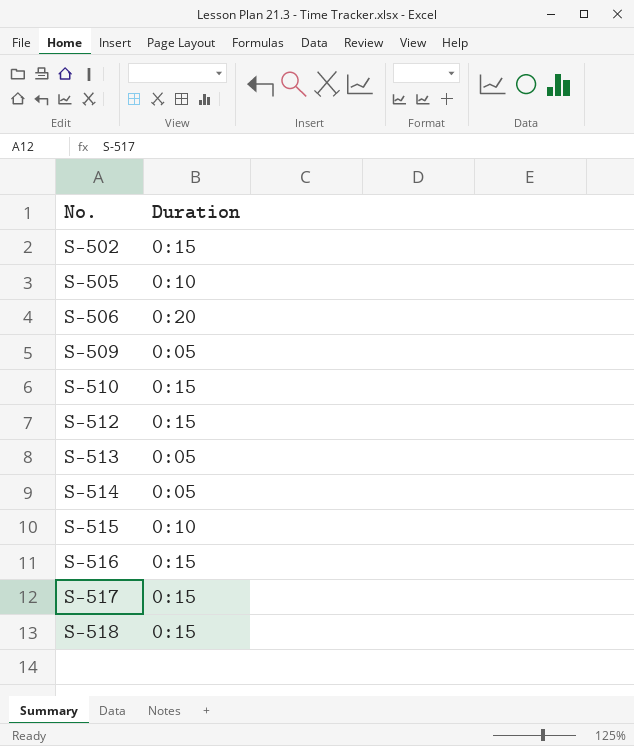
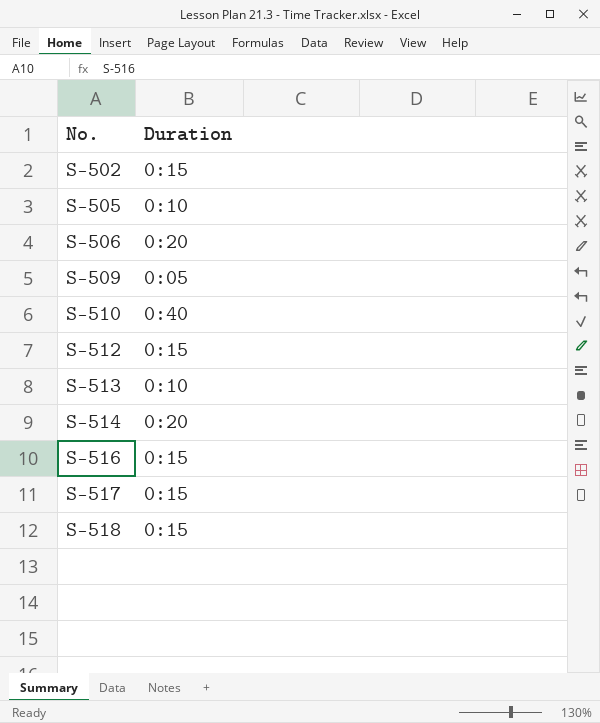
row S-515: 0:10 -> none
S-510 | Duration: 0:15 -> 0:40
S-513 | Duration: 0:05 -> 0:10
S-514 | Duration: 0:05 -> 0:20

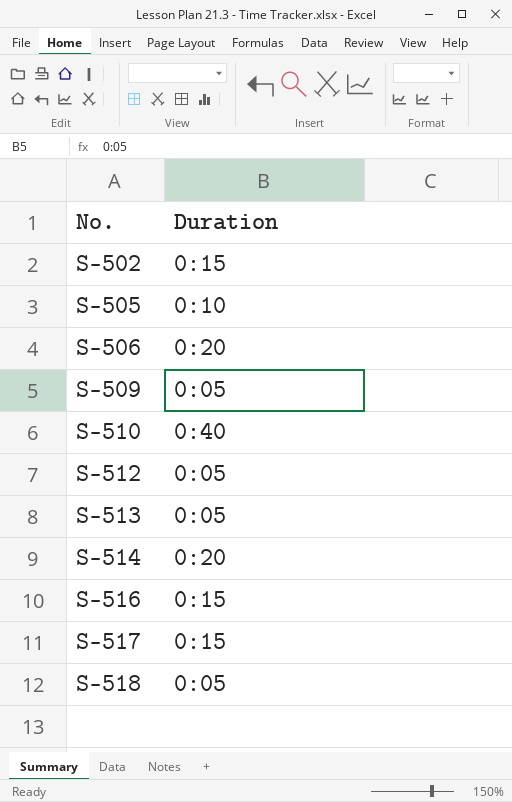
S-512 | Duration: 0:15 -> 0:05
S-513 | Duration: 0:10 -> 0:05
S-518 | Duration: 0:15 -> 0:05

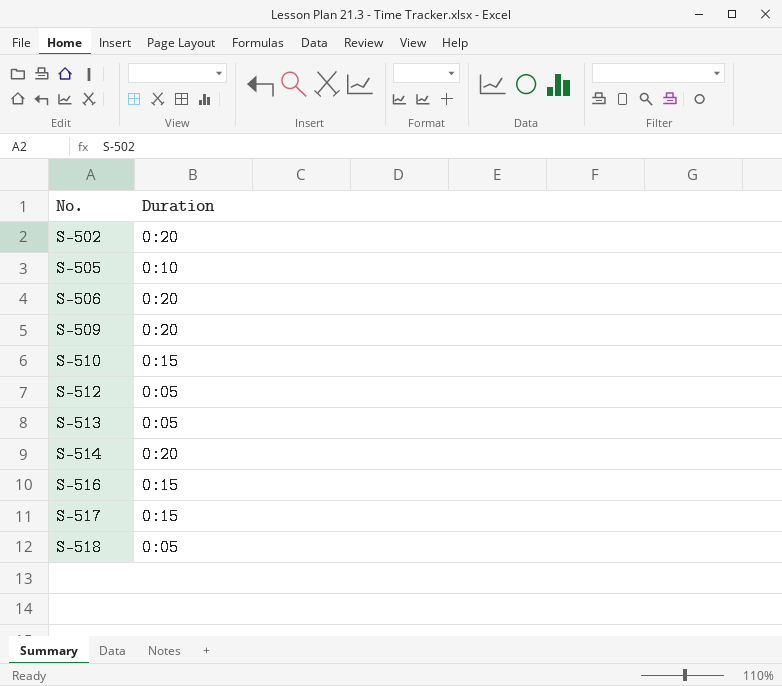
S-502 | Duration: 0:15 -> 0:20
S-509 | Duration: 0:05 -> 0:20
S-510 | Duration: 0:40 -> 0:15

